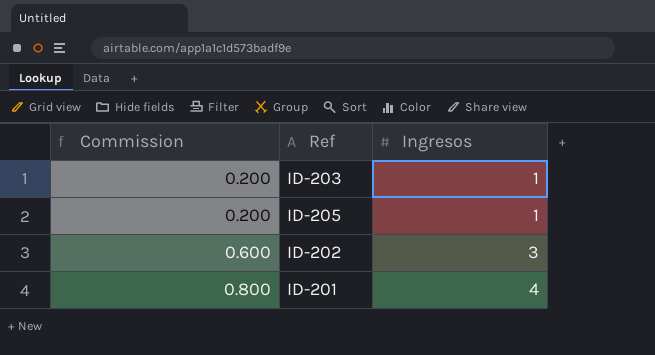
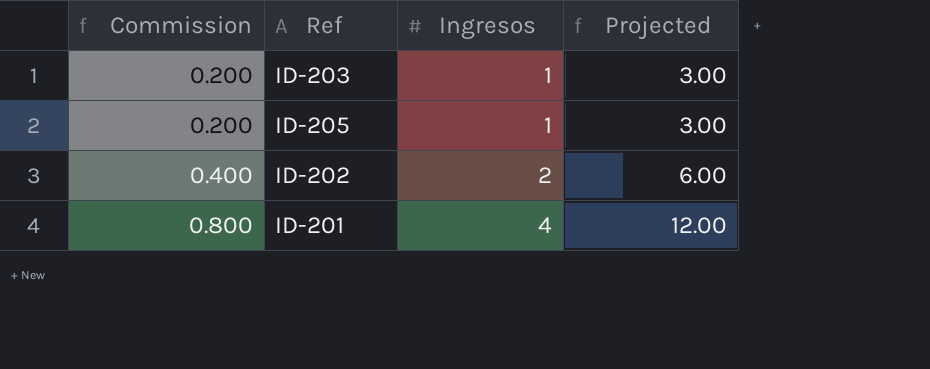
column Projected | formula: none -> [Ingresos] * 3
ID-202 | Commission: 0.600 -> 0.400
ID-202 | Ingresos: 3 -> 2

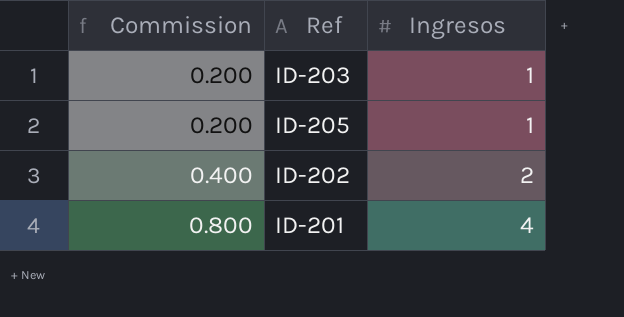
column Projected | formula: [Ingresos] * 3 -> none

